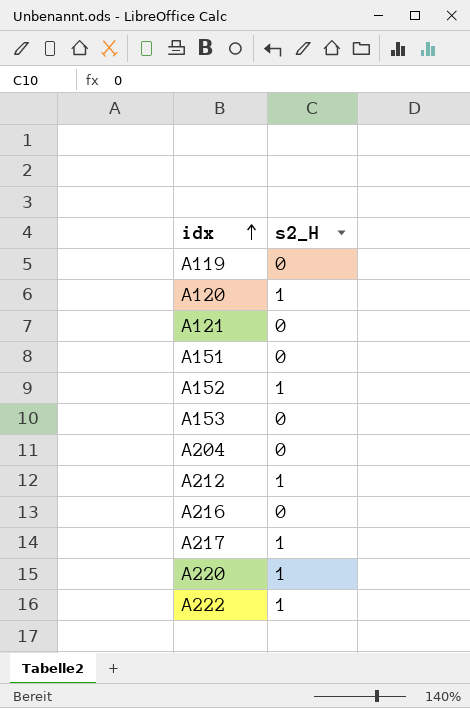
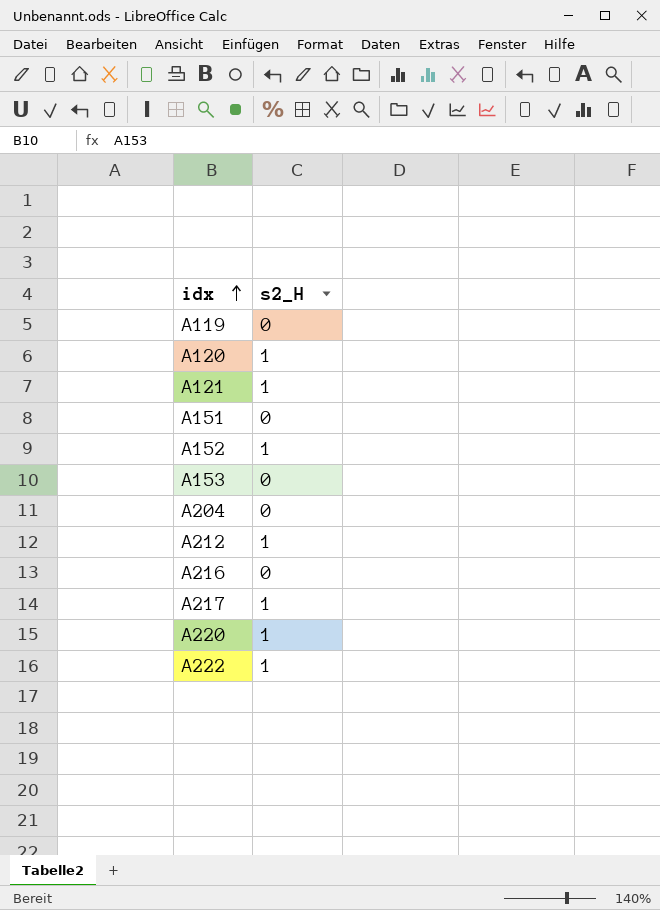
A121 | s2_H: 0 -> 1

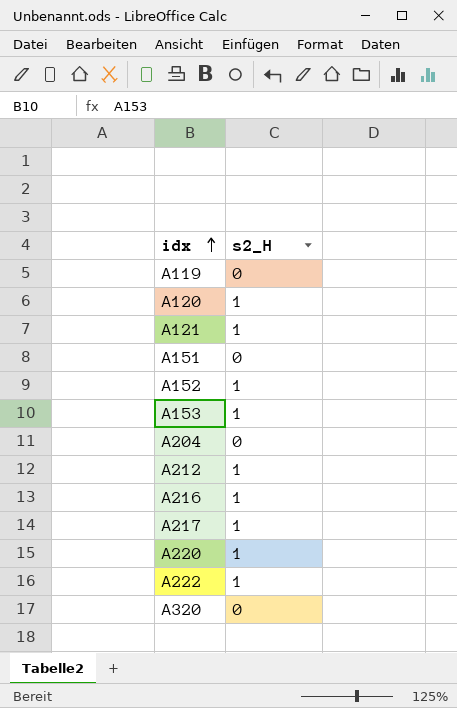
A153 | s2_H: 0 -> 1
A216 | s2_H: 0 -> 1
row A320: none -> 0

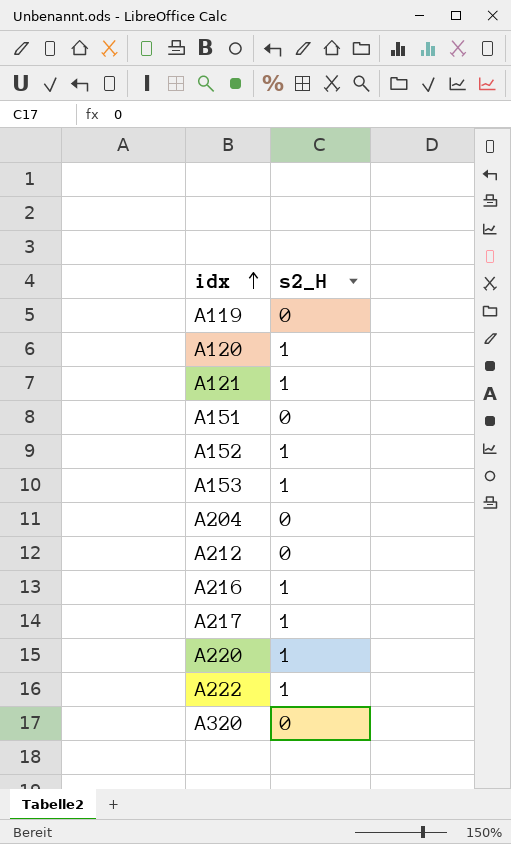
A212 | s2_H: 1 -> 0

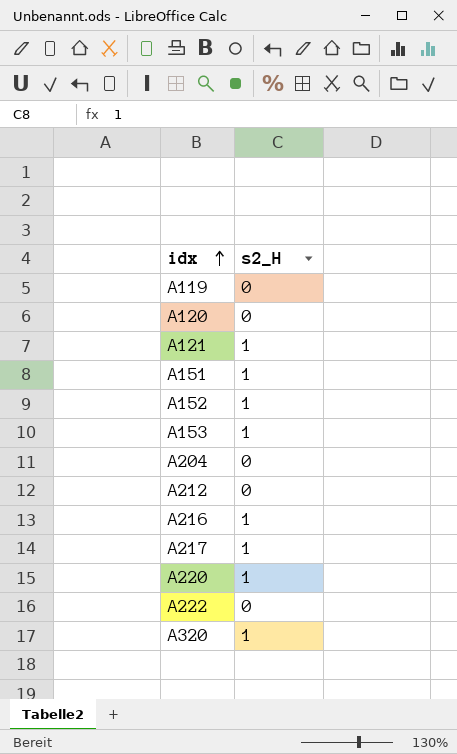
A120 | s2_H: 1 -> 0
A151 | s2_H: 0 -> 1
A222 | s2_H: 1 -> 0
A320 | s2_H: 0 -> 1

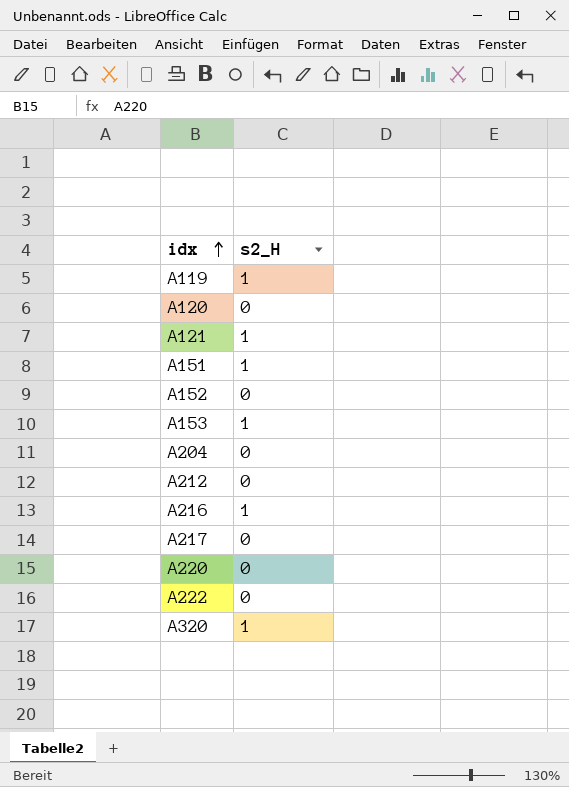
A119 | s2_H: 0 -> 1
A152 | s2_H: 1 -> 0
A217 | s2_H: 1 -> 0
A220 | s2_H: 1 -> 0

